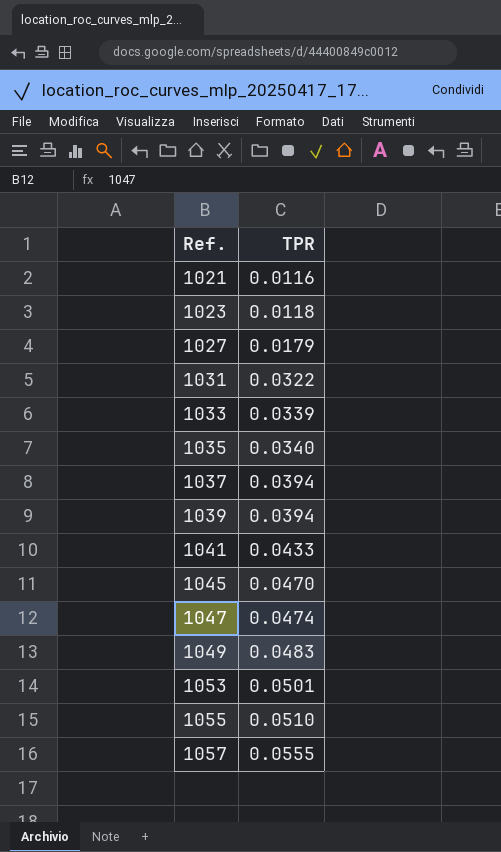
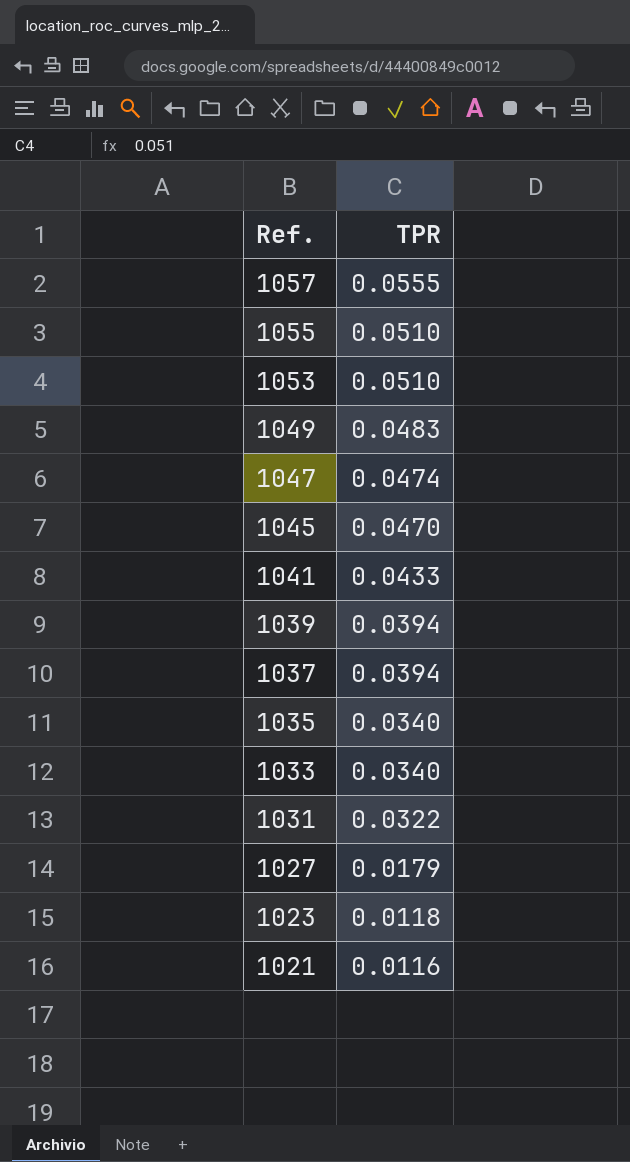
row order: Ref. ascending -> Ref. descending
1053 | TPR: 0.0501 -> 0.0510
1033 | TPR: 0.0339 -> 0.0340

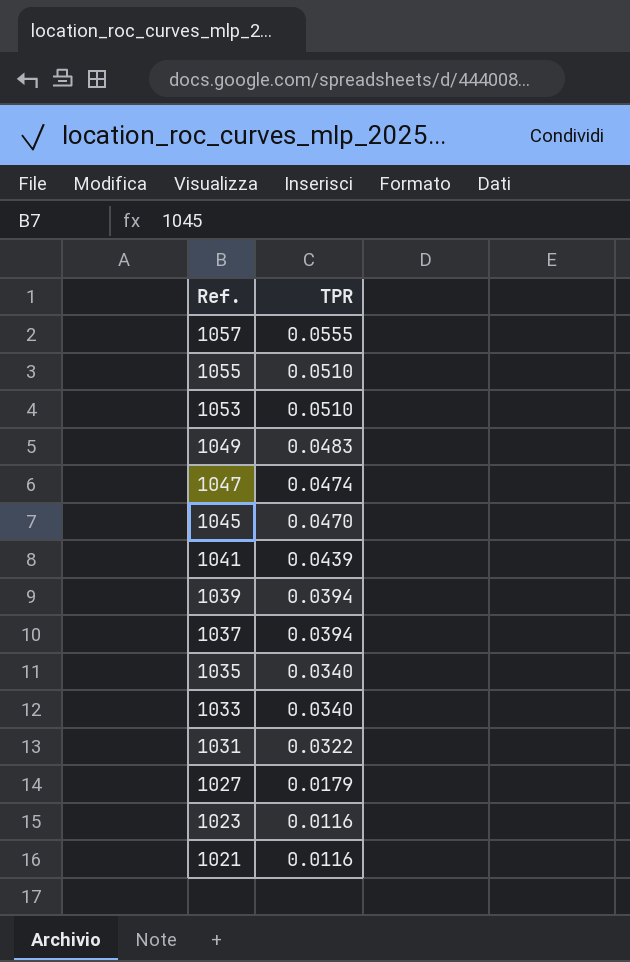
1041 | TPR: 0.0433 -> 0.0439
1023 | TPR: 0.0118 -> 0.0116

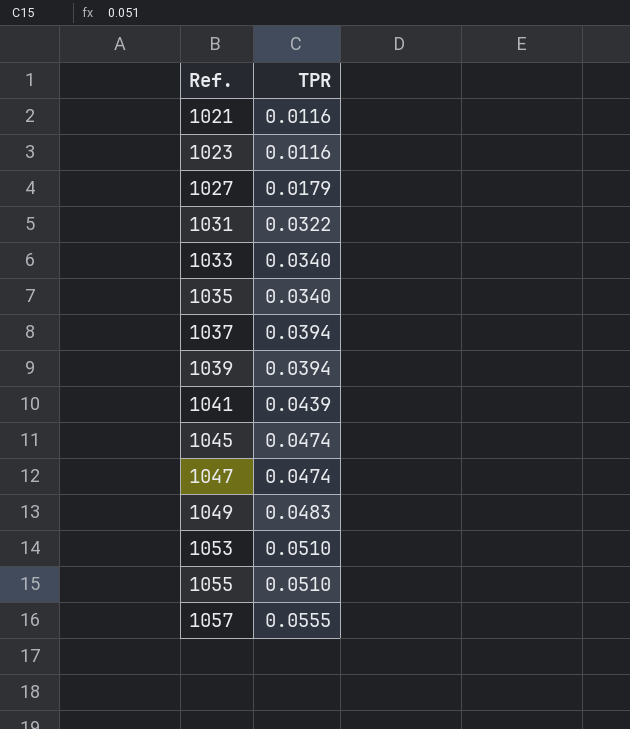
row order: Ref. descending -> Ref. ascending
1045 | TPR: 0.0470 -> 0.0474

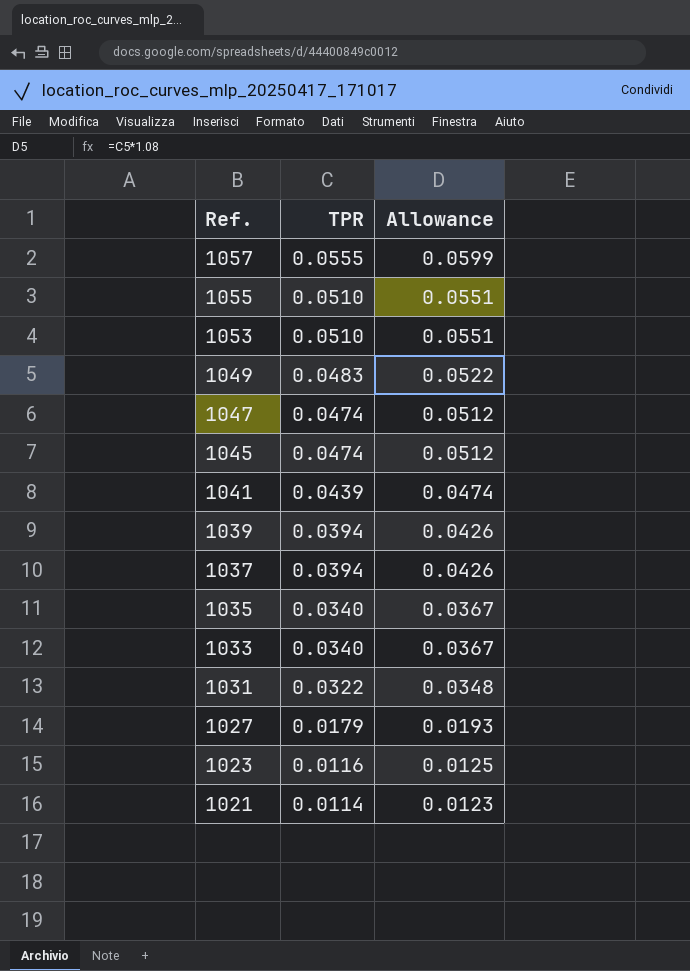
row order: Ref. ascending -> Ref. descending
column Allowance | formula: none -> [TPR] * 1.08
1021 | TPR: 0.0116 -> 0.0114

